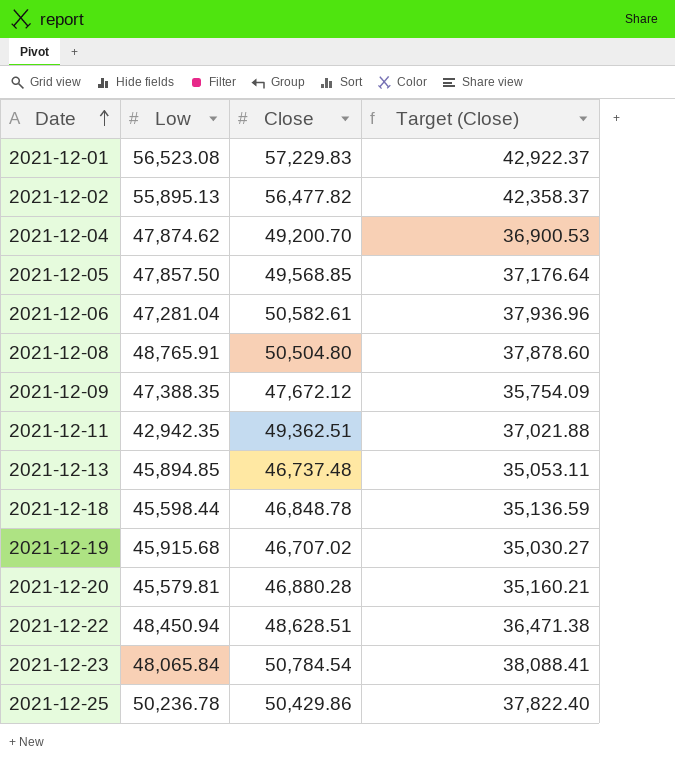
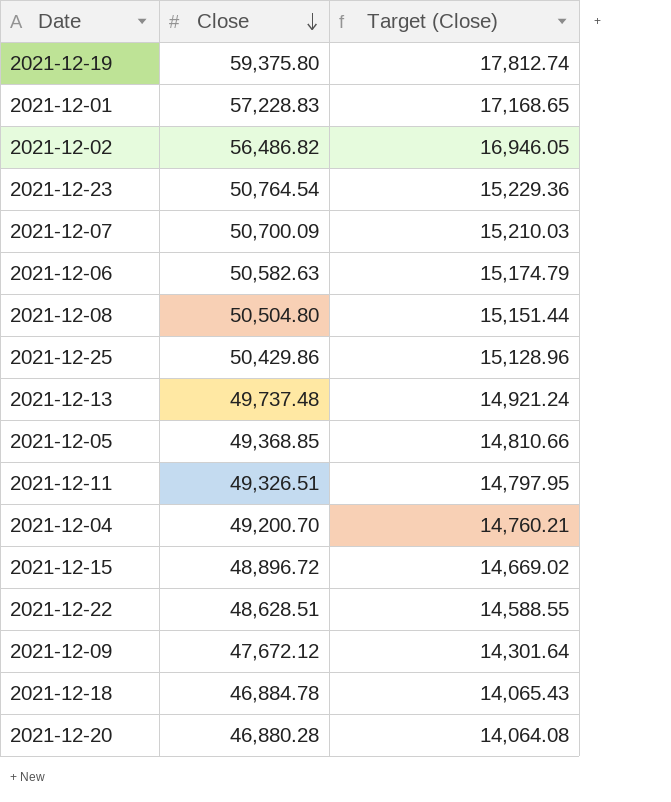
row order: Date ascending -> Close descending
column Low | position: 2 -> none
column Target (Close) | formula: [Close] * 0.75 -> [Close] * 0.3
2021-12-19 | Close: 46,707.02 -> 59,375.80
2021-12-01 | Close: 57,229.83 -> 57,228.83
2021-12-02 | Close: 56,477.82 -> 56,486.82
2021-12-23 | Close: 50,784.54 -> 50,764.54
row 2021-12-07: none -> 50,700.09 | 15,210.03
2021-12-06 | Close: 50,582.61 -> 50,582.63
2021-12-13 | Close: 46,737.48 -> 49,737.48
2021-12-05 | Close: 49,568.85 -> 49,368.85
2021-12-11 | Close: 49,362.51 -> 49,326.51
row 2021-12-15: none -> 48,896.72 | 14,669.02
2021-12-18 | Close: 46,848.78 -> 46,884.78

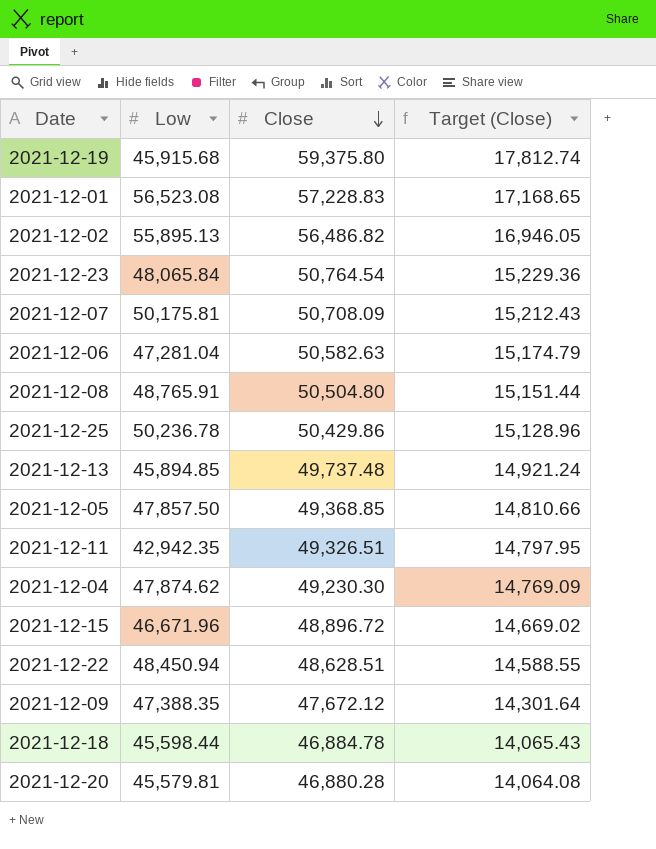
column Low | position: none -> 2
2021-12-07 | Close: 50,700.09 -> 50,708.09
2021-12-07 | Target (Close): 15,210.03 -> 15,212.43
2021-12-04 | Close: 49,200.70 -> 49,230.30
2021-12-04 | Target (Close): 14,760.21 -> 14,769.09

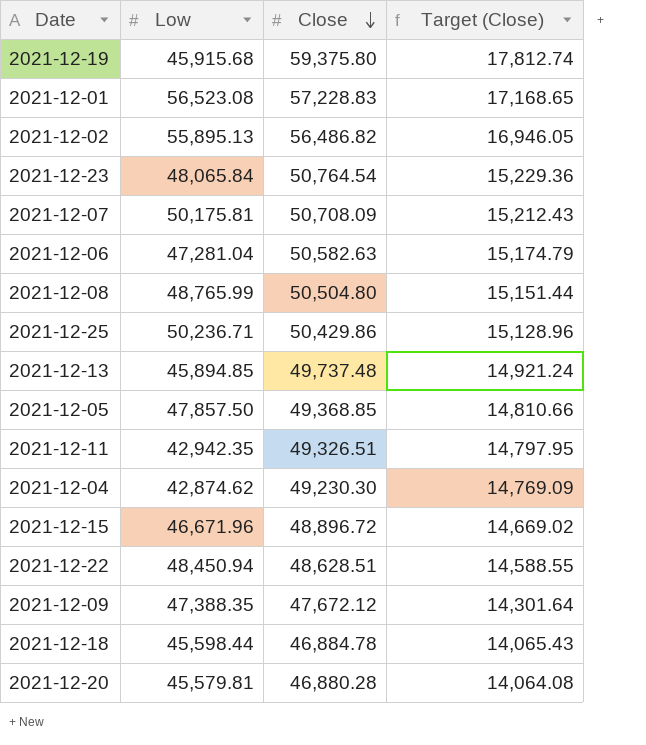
2021-12-08 | Low: 48,765.91 -> 48,765.99
2021-12-25 | Low: 50,236.78 -> 50,236.71
2021-12-04 | Low: 47,874.62 -> 42,874.62

